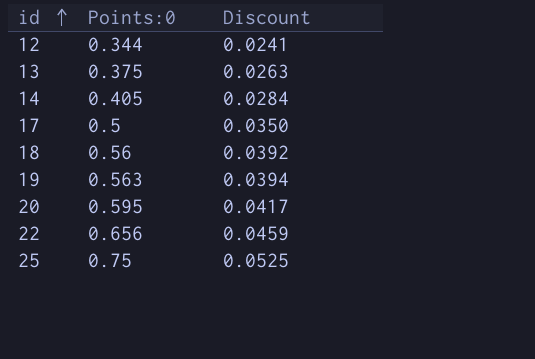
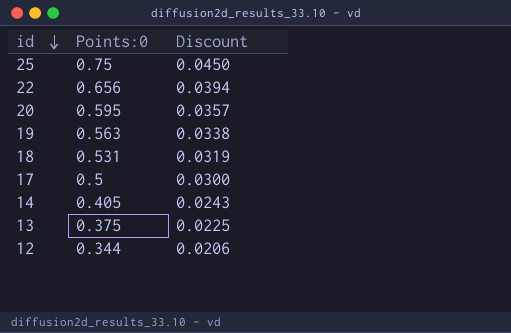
row order: id ascending -> id descending
column Discount | formula: [Points:0] * 0.07 -> [Points:0] * 0.06
18 | Points:0: 0.56 -> 0.531

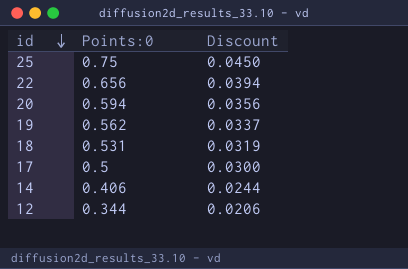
row 13: 0.375 | 0.0225 -> none
20 | Points:0: 0.595 -> 0.594
20 | Discount: 0.0357 -> 0.0356
19 | Points:0: 0.563 -> 0.562
19 | Discount: 0.0338 -> 0.0337
14 | Points:0: 0.405 -> 0.406
14 | Discount: 0.0243 -> 0.0244

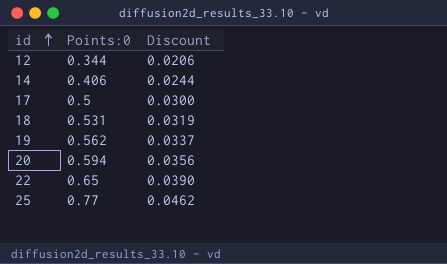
row order: id descending -> id ascending
22 | Points:0: 0.656 -> 0.65
22 | Discount: 0.0394 -> 0.0390
25 | Points:0: 0.75 -> 0.77
25 | Discount: 0.0450 -> 0.0462

